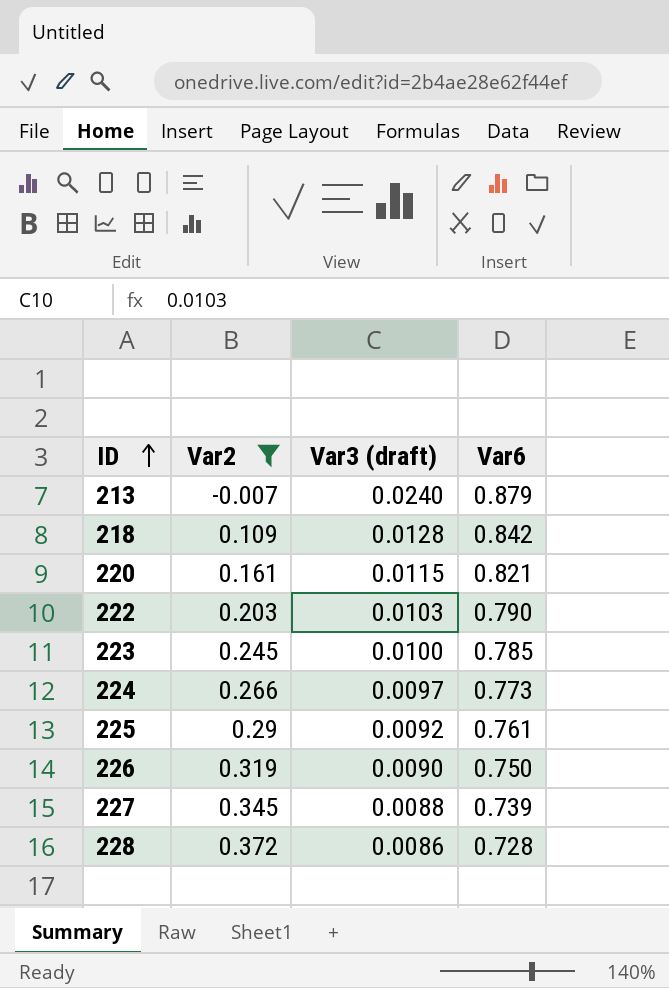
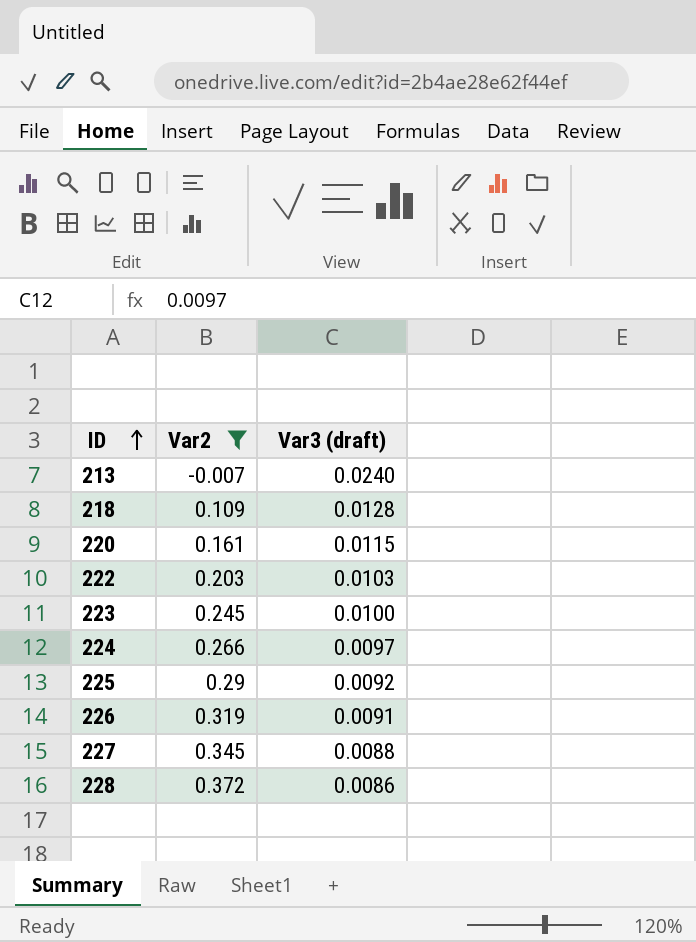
column Var6 | position: 4 -> none
226 | Var3 (draft): 0.0090 -> 0.0091

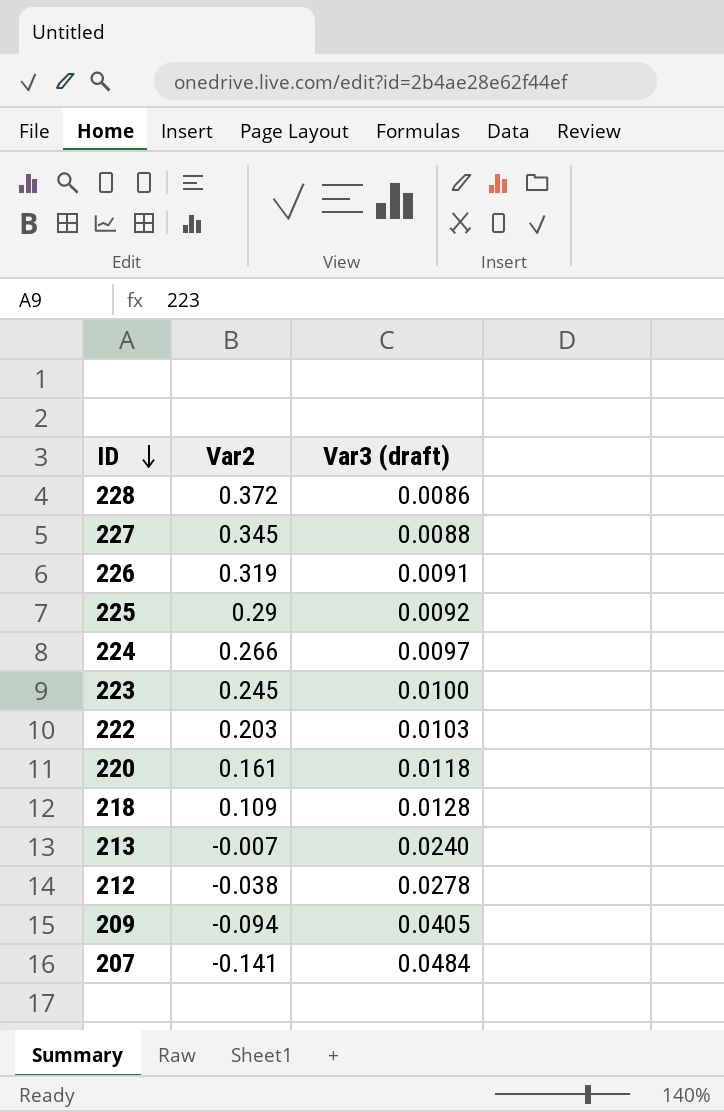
filter: Var2 >= -0.007 -> none
row order: ID ascending -> ID descending
220 | Var3 (draft): 0.0115 -> 0.0118

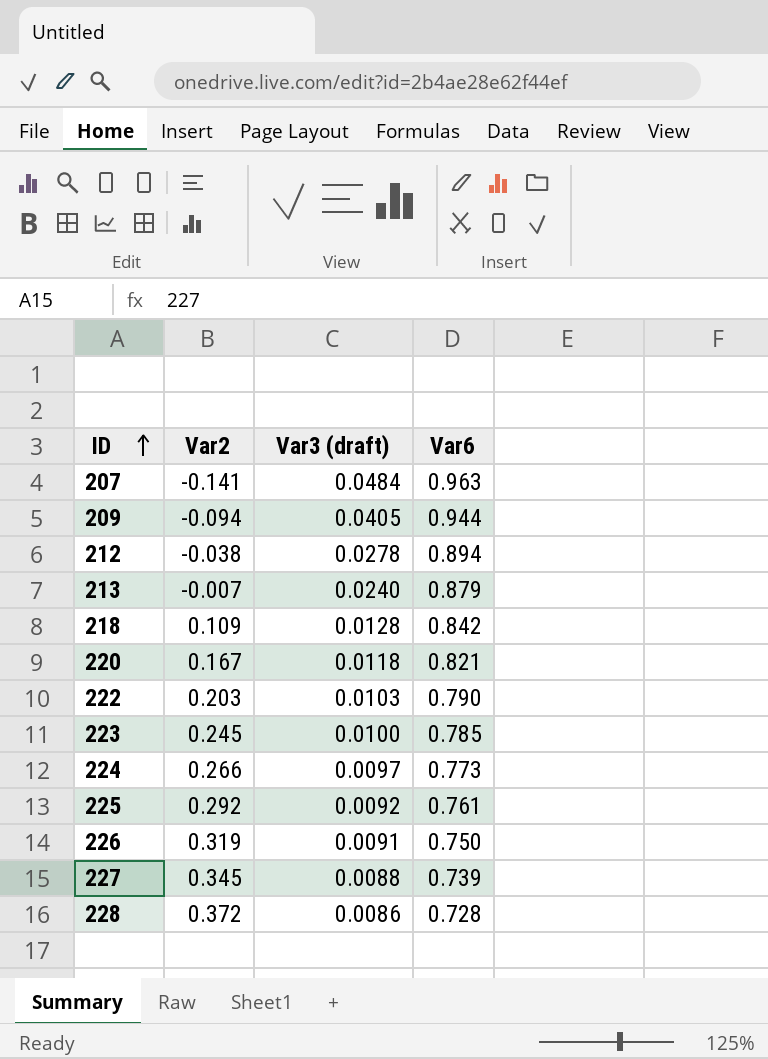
row order: ID descending -> ID ascending
column Var6 | position: none -> 4
220 | Var2: 0.161 -> 0.167
225 | Var2: 0.29 -> 0.292

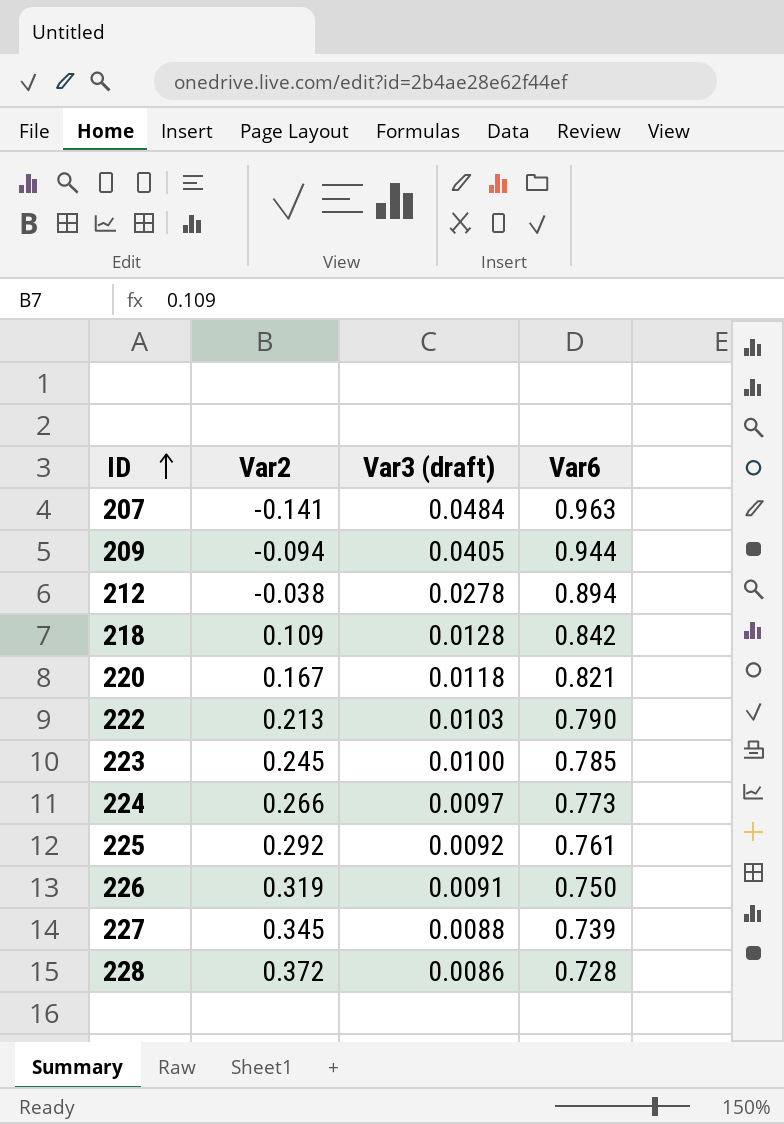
row 213: -0.007 | 0.0240 | 0.879 -> none
222 | Var2: 0.203 -> 0.213

